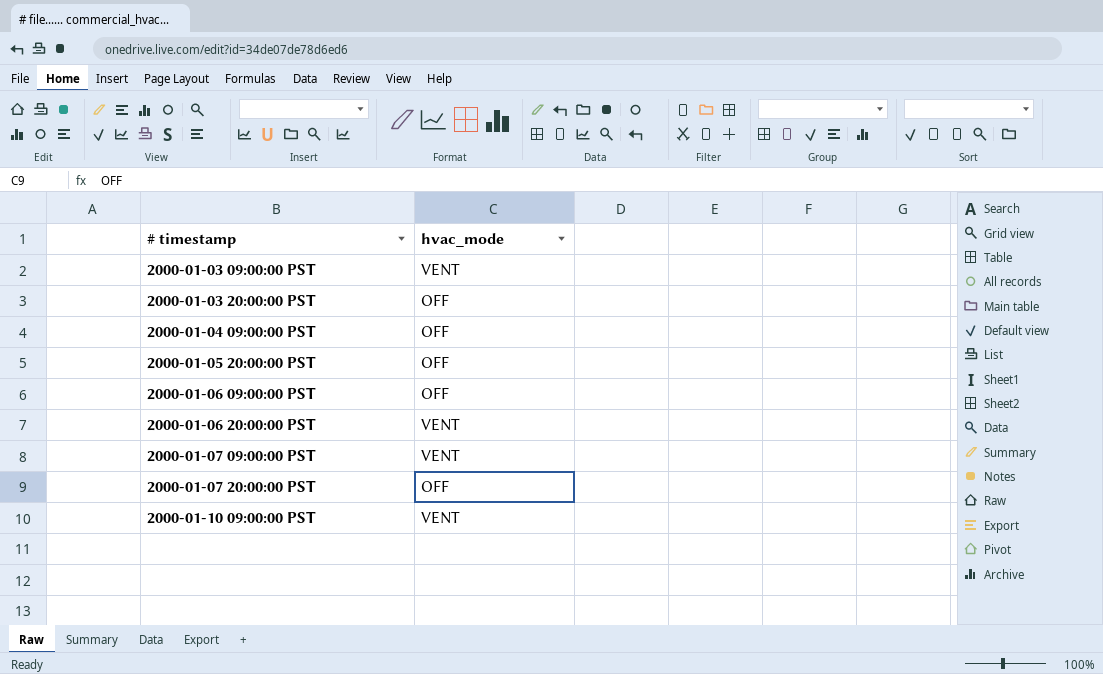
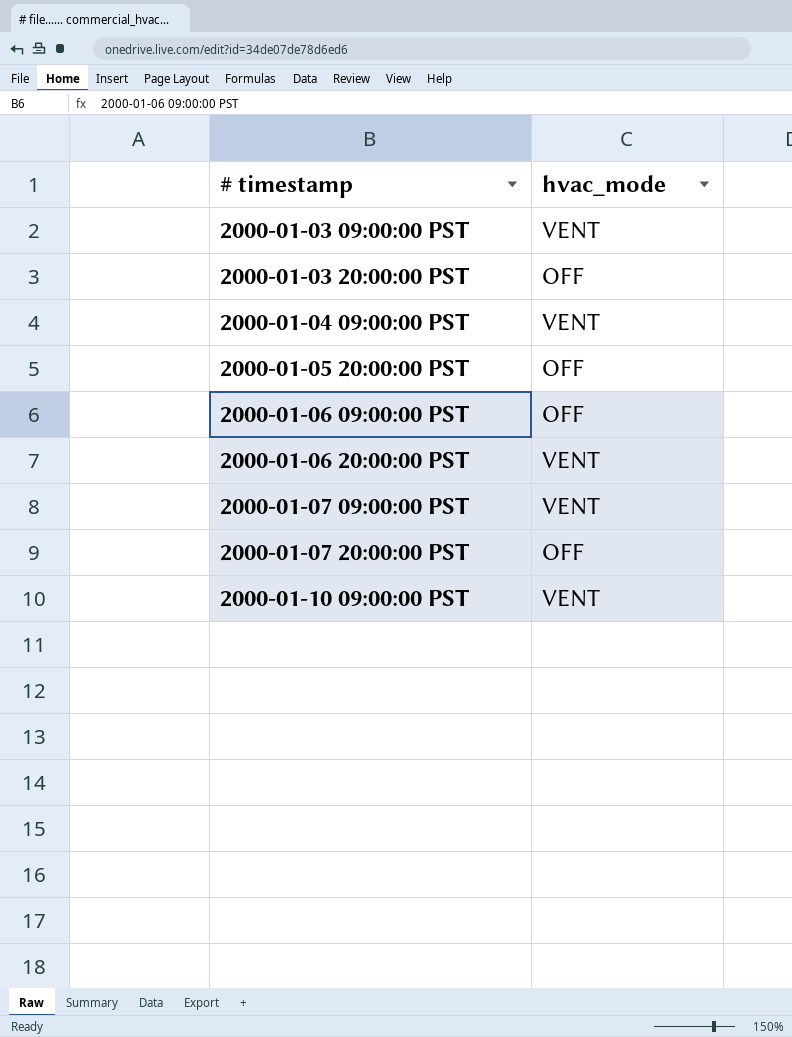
2000-01-04 09:00:00 PST | hvac_mode: OFF -> VENT

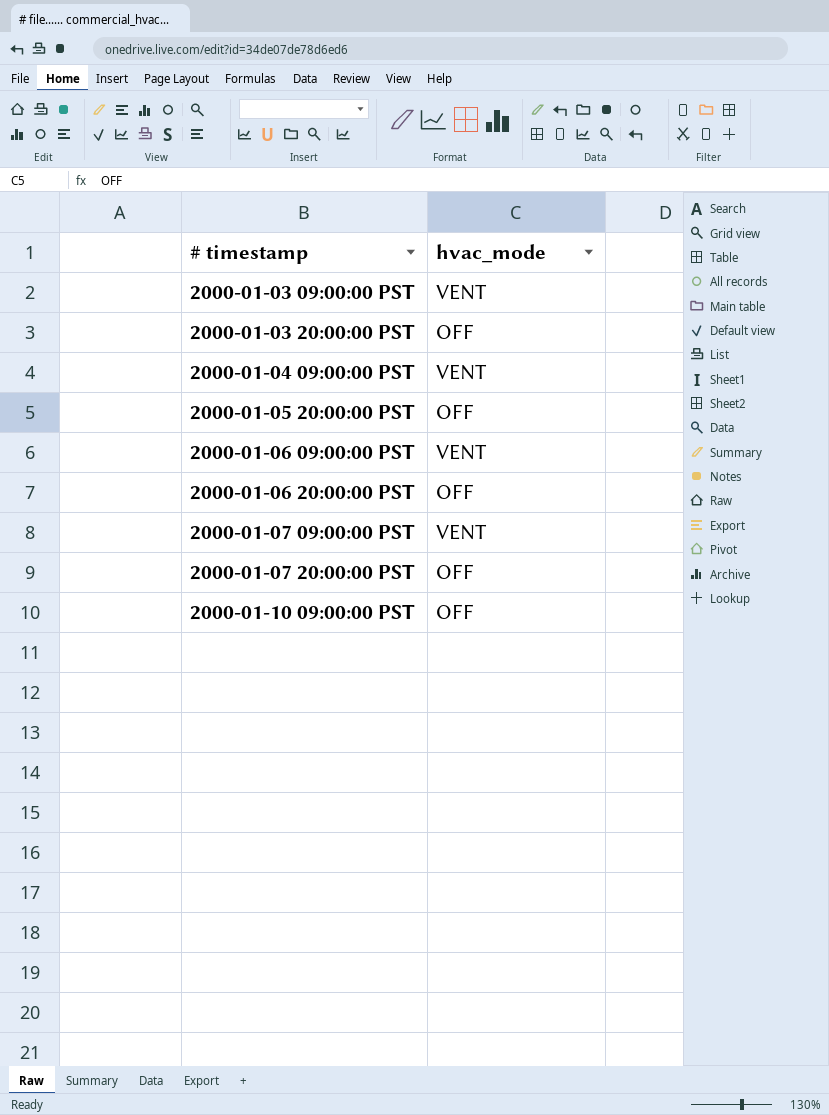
2000-01-06 09:00:00 PST | hvac_mode: OFF -> VENT
2000-01-06 20:00:00 PST | hvac_mode: VENT -> OFF
2000-01-10 09:00:00 PST | hvac_mode: VENT -> OFF

